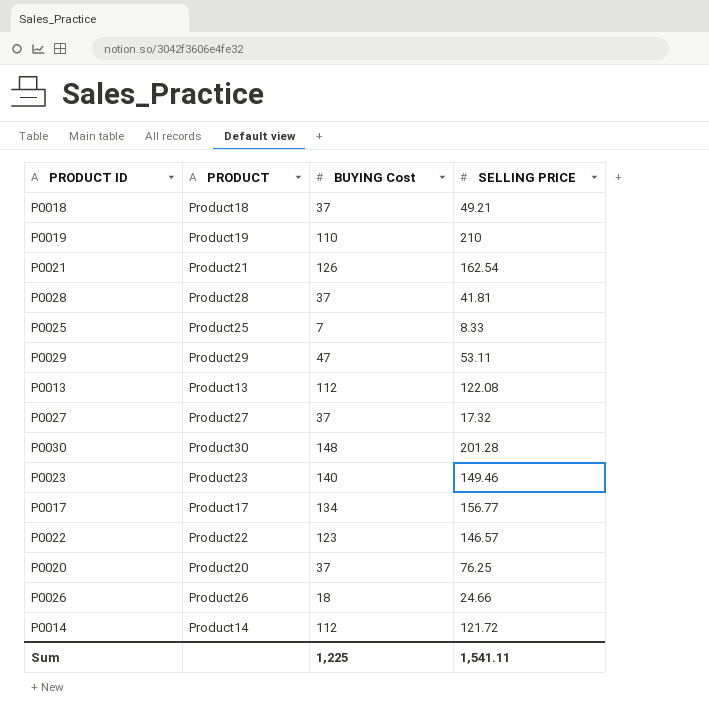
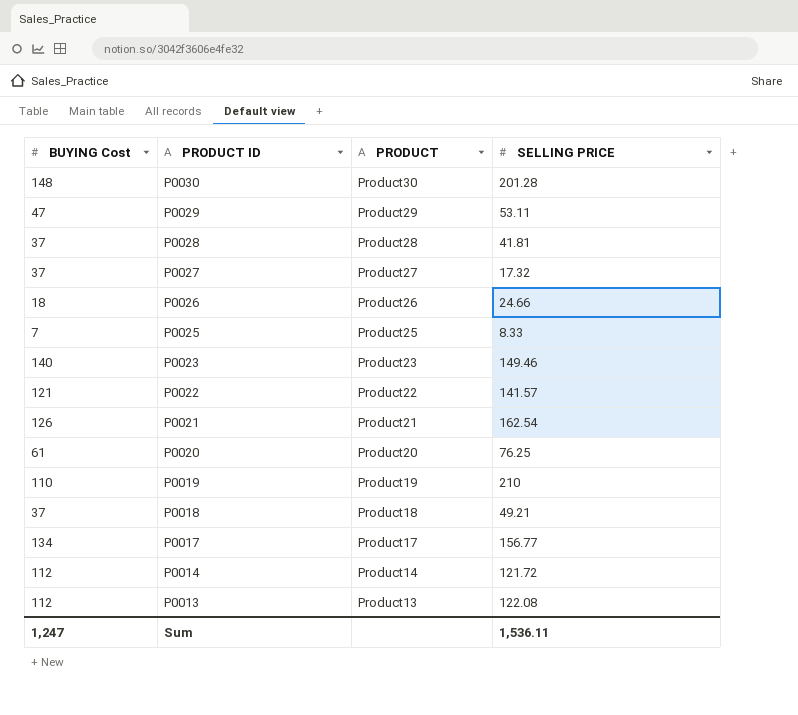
row order: none -> PRODUCT ID descending
column BUYING Cost | position: 3 -> 1
P0022 | BUYING Cost: 123 -> 121
P0022 | SELLING PRICE: 146.57 -> 141.57
P0020 | BUYING Cost: 37 -> 61
Sum | BUYING Cost: 1,225 -> 1,247
Sum | SELLING PRICE: 1,541.11 -> 1,536.11

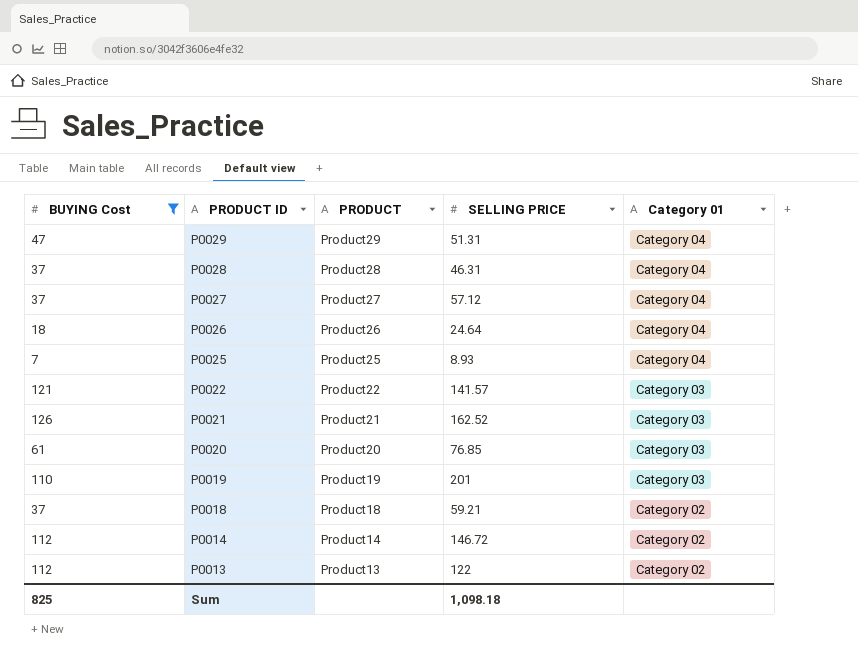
filter: none -> BUYING Cost <= 126
column Category 01 | position: none -> 5
P0029 | SELLING PRICE: 53.11 -> 51.31
P0028 | SELLING PRICE: 41.81 -> 46.31
P0027 | SELLING PRICE: 17.32 -> 57.12
P0026 | SELLING PRICE: 24.66 -> 24.64
P0025 | SELLING PRICE: 8.33 -> 8.93
P0021 | SELLING PRICE: 162.54 -> 162.52
P0020 | SELLING PRICE: 76.25 -> 76.85
P0019 | SELLING PRICE: 210 -> 201
P0018 | SELLING PRICE: 49.21 -> 59.21
P0014 | SELLING PRICE: 121.72 -> 146.72
P0013 | SELLING PRICE: 122.08 -> 122
Sum | BUYING Cost: 1,247 -> 825
Sum | SELLING PRICE: 1,536.11 -> 1,098.18

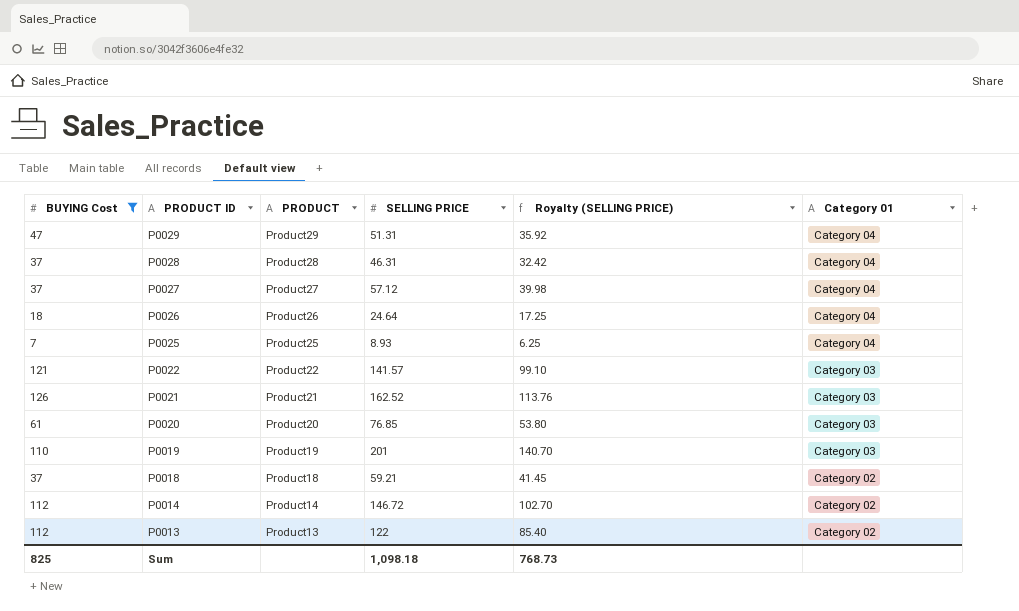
column Royalty (SELLING PRICE) | formula: none -> [SELLING PRICE] * 0.7

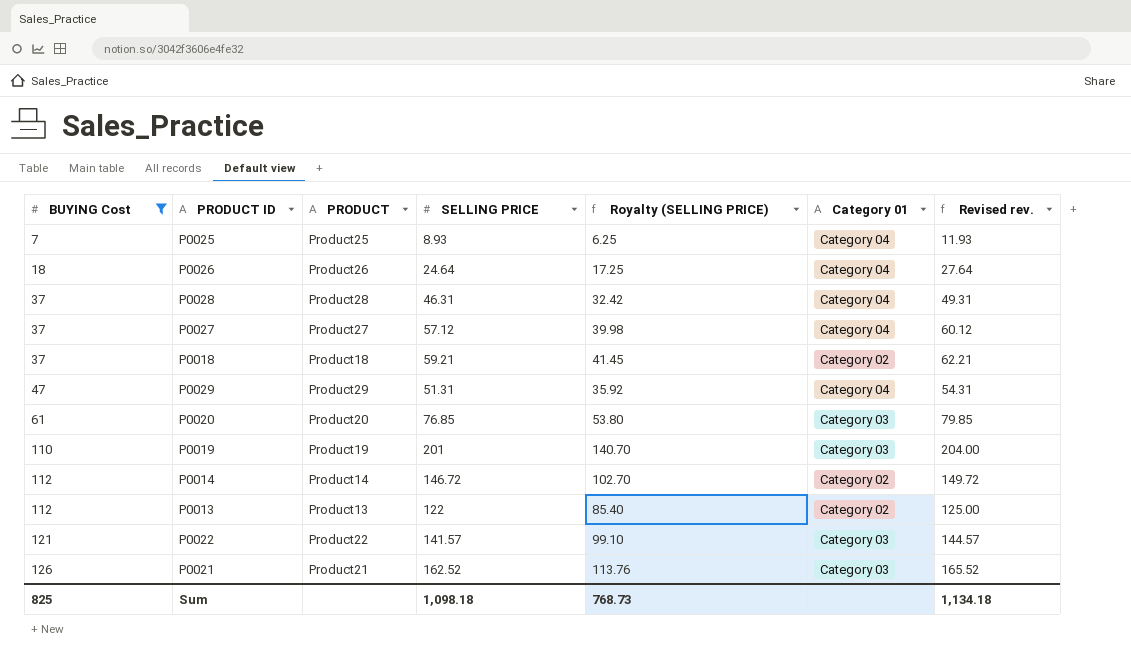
row order: PRODUCT ID descending -> BUYING Cost ascending
column Revised rev. | formula: none -> [SELLING PRICE] + 3

